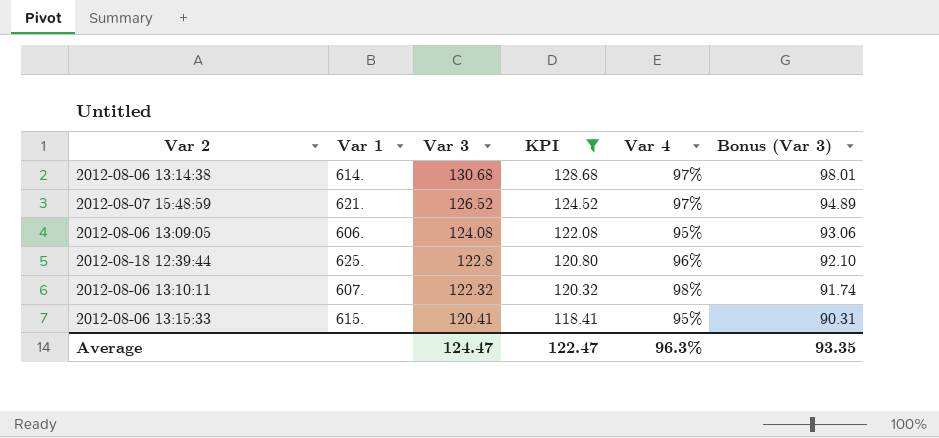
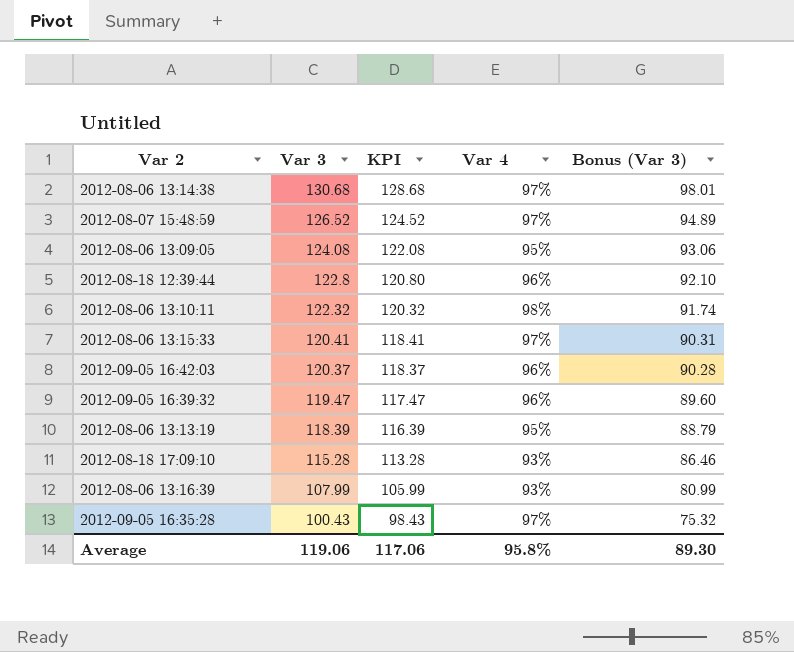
filter: KPI >= 118.41 -> none
column Var 1 | position: 2 -> none
2012-08-06 13:15:33 | Var 4: 95% -> 97%
Average | Var 3: 124.47 -> 119.06
Average | KPI: 122.47 -> 117.06
Average | Var 4: 96.3% -> 95.8%
Average | Bonus (Var 3): 93.35 -> 89.30

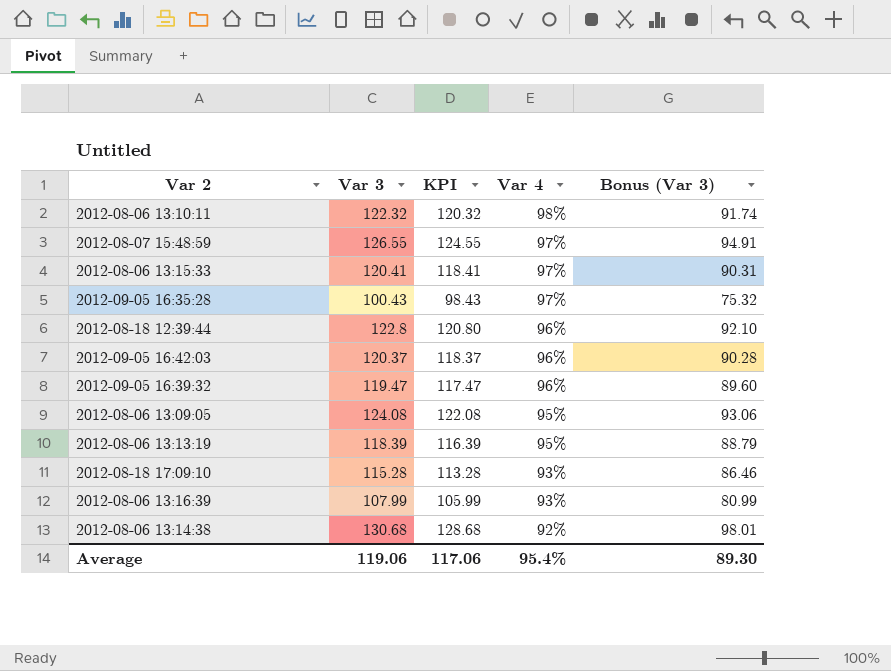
row order: Var 3 descending -> Var 4 descending
2012-08-07 15:48:59 | Var 3: 126.52 -> 126.55
2012-08-07 15:48:59 | KPI: 124.52 -> 124.55
2012-08-07 15:48:59 | Bonus (Var 3): 94.89 -> 94.91
2012-08-06 13:14:38 | Var 4: 97% -> 92%
Average | Var 4: 95.8% -> 95.4%

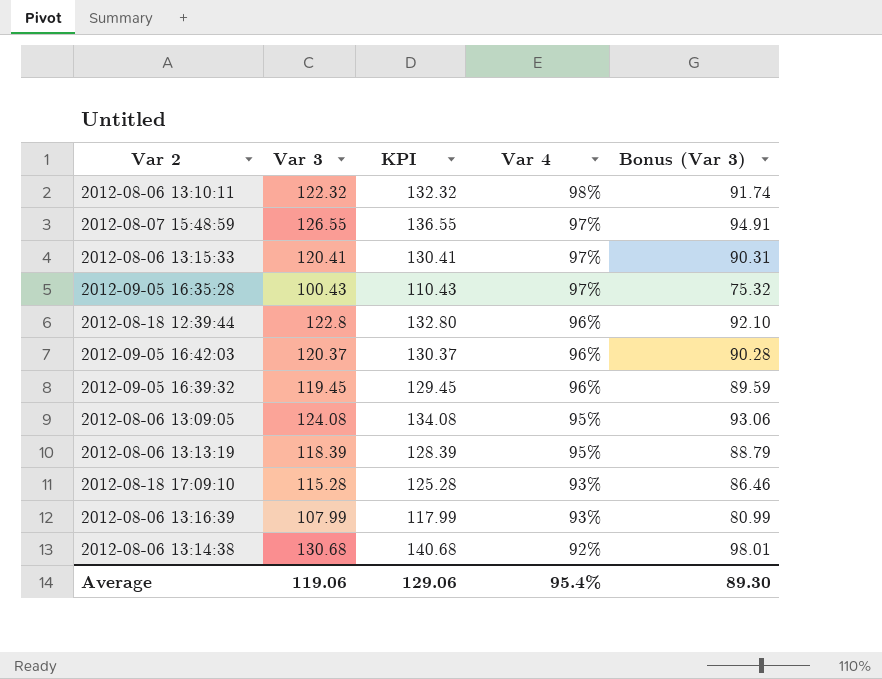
column KPI | formula: [Var 3] - 2 -> [Var 3] + 10
2012-09-05 16:39:32 | Var 3: 119.47 -> 119.45
2012-09-05 16:39:32 | Bonus (Var 3): 89.60 -> 89.59
Average | KPI: 117.06 -> 129.06

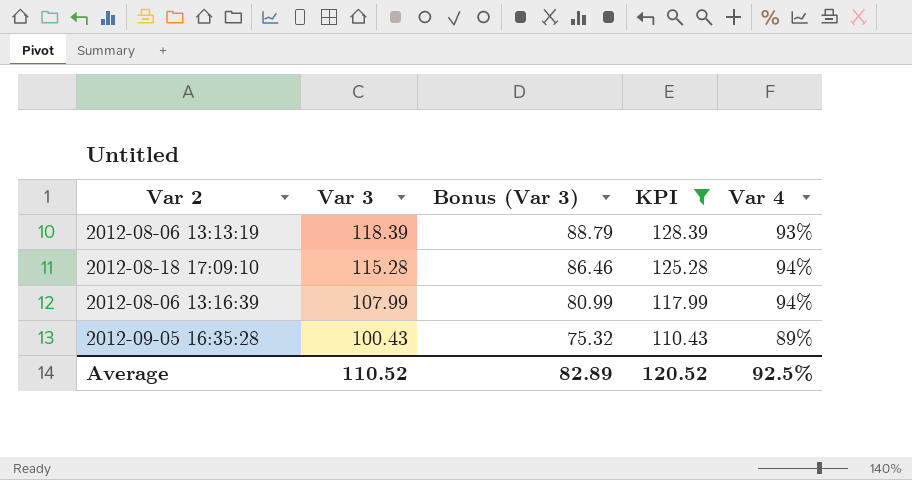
filter: none -> KPI <= 128.39
row order: Var 4 descending -> Var 3 descending
column Bonus (Var 3) | position: 5 -> 3
2012-08-06 13:13:19 | Var 4: 95% -> 93%
2012-08-18 17:09:10 | Var 4: 93% -> 94%
2012-08-06 13:16:39 | Var 4: 93% -> 94%
2012-09-05 16:35:28 | Var 4: 97% -> 89%
Average | Var 3: 119.06 -> 110.52
Average | Bonus (Var 3): 89.30 -> 82.89
Average | KPI: 129.06 -> 120.52
Average | Var 4: 95.4% -> 92.5%

